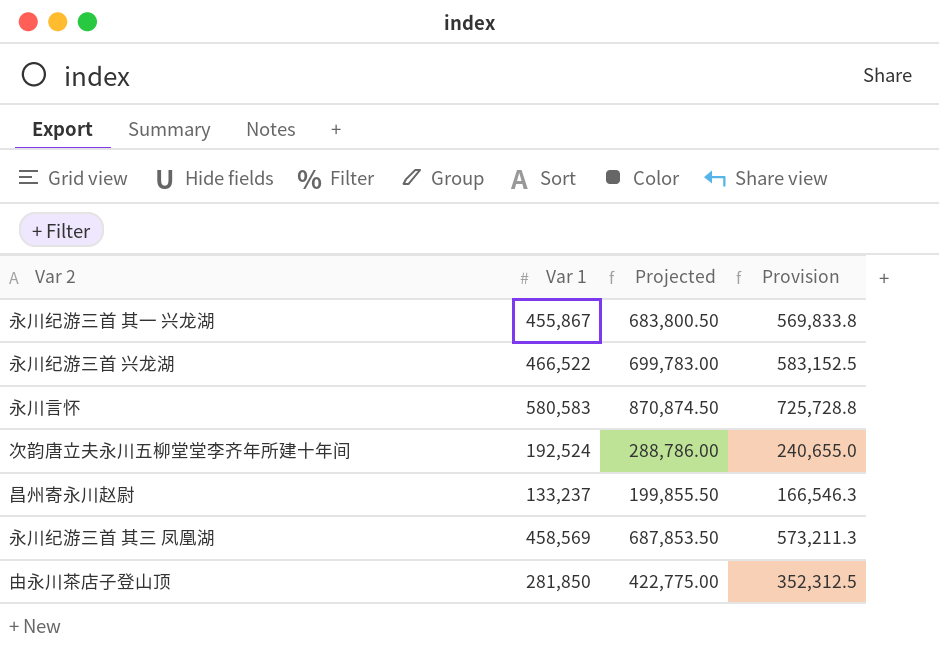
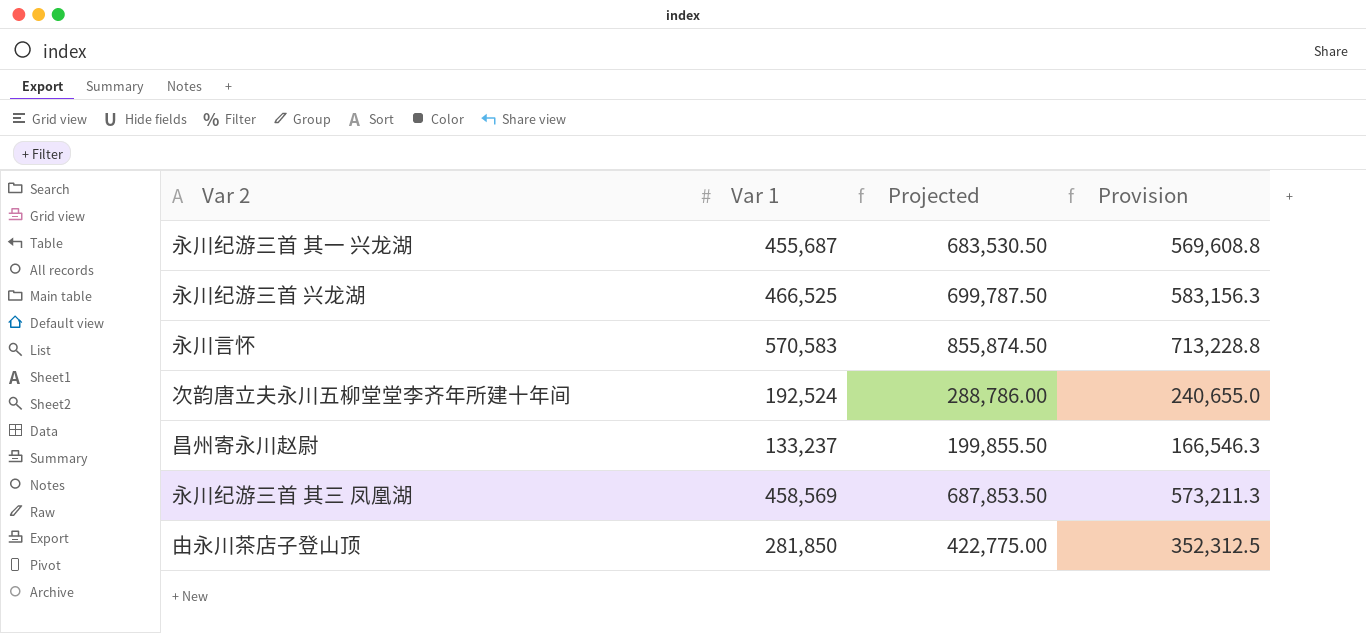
永川纪游三首 其一 兴龙湖 | Var 1: 455,867 -> 455,687
永川纪游三首 其一 兴龙湖 | Projected: 683,800.50 -> 683,530.50
永川纪游三首 其一 兴龙湖 | Provision: 569,833.8 -> 569,608.8
永川纪游三首 兴龙湖 | Var 1: 466,522 -> 466,525
永川纪游三首 兴龙湖 | Projected: 699,783.00 -> 699,787.50
永川纪游三首 兴龙湖 | Provision: 583,152.5 -> 583,156.3
永川言怀 | Var 1: 580,583 -> 570,583
永川言怀 | Projected: 870,874.50 -> 855,874.50
永川言怀 | Provision: 725,728.8 -> 713,228.8

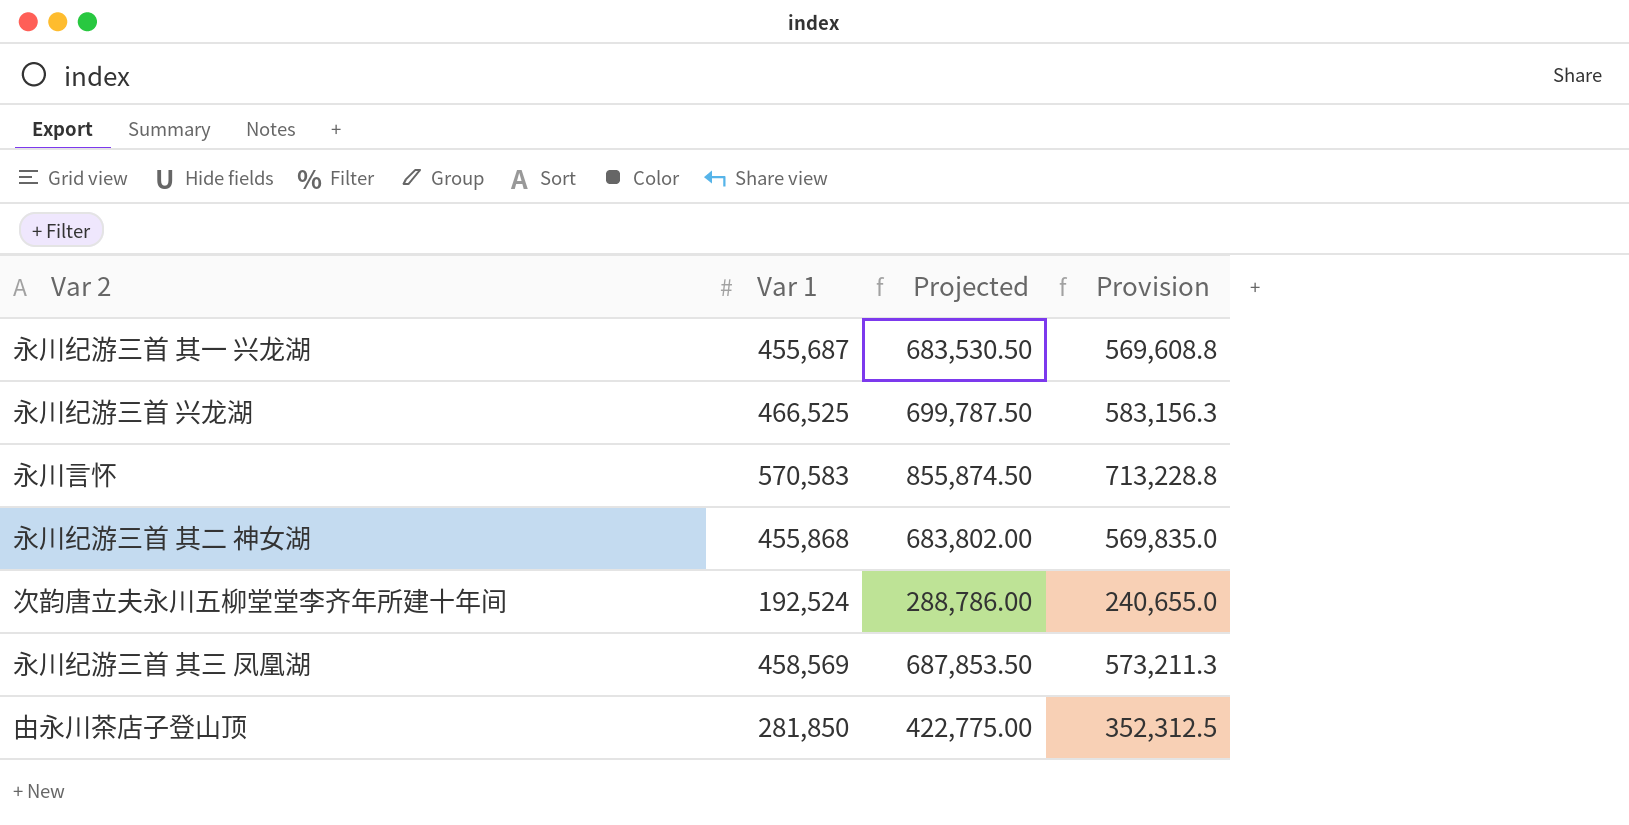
row 昌州寄永川赵尉: 133,237 | 199,855.50 | 166,546.3 -> none
row 永川纪游三首 其二 神女湖: none -> 455,868 | 683,802.00 | 569,835.0

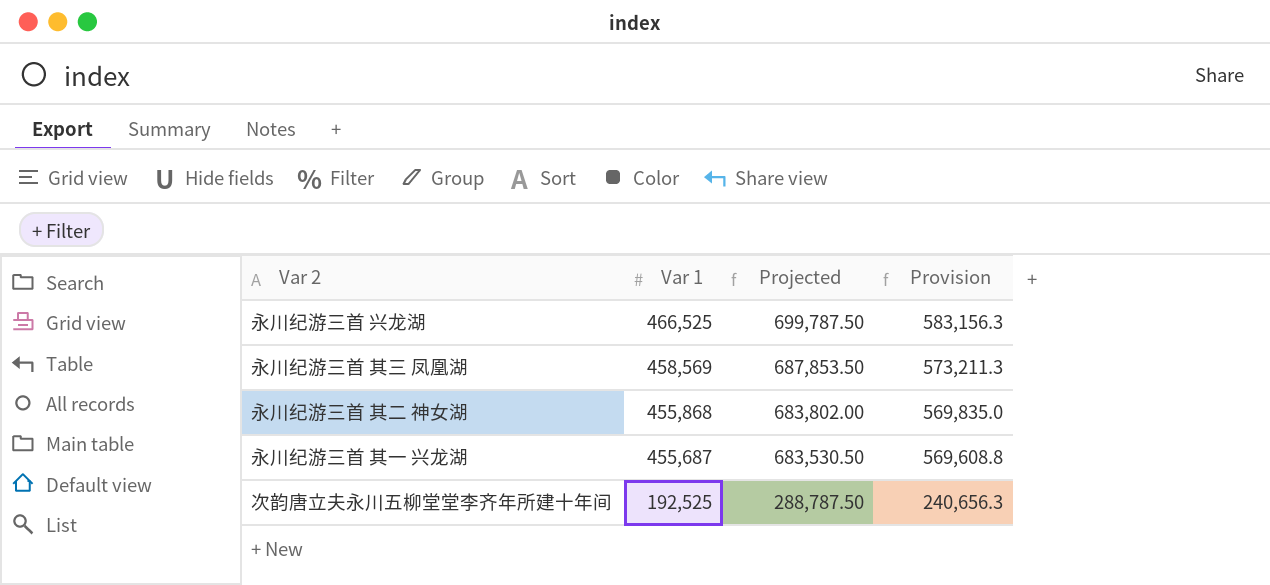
row order: none -> Var 1 descending
row 永川言怀: 570,583 | 855,874.50 | 713,228.8 -> none
row 由永川茶店子登山顶: 281,850 | 422,775.00 | 352,312.5 -> none
次韵唐立夫永川五柳堂堂李齐年所建十年间 | Var 1: 192,524 -> 192,525
次韵唐立夫永川五柳堂堂李齐年所建十年间 | Projected: 288,786.00 -> 288,787.50
次韵唐立夫永川五柳堂堂李齐年所建十年间 | Provision: 240,655.0 -> 240,656.3

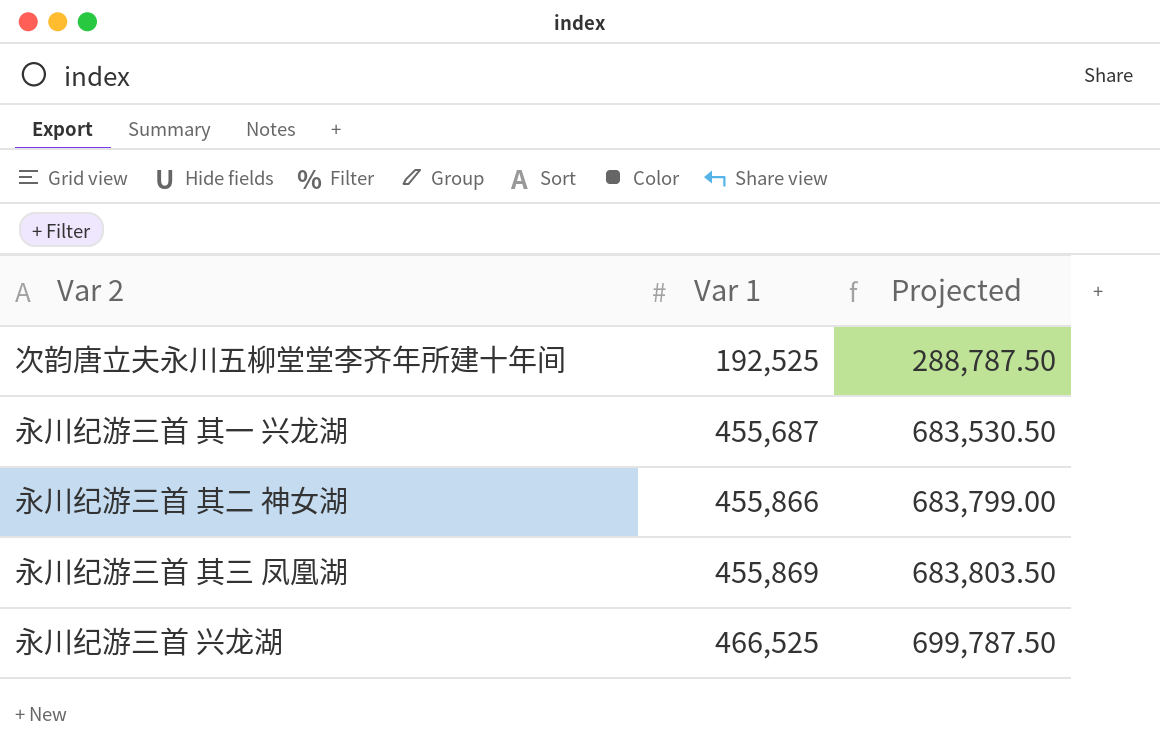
row order: Var 1 descending -> Var 1 ascending
column Provision | formula: [Var 1] * 1.25 -> none
永川纪游三首 其二 神女湖 | Var 1: 455,868 -> 455,866
永川纪游三首 其二 神女湖 | Projected: 683,802.00 -> 683,799.00
永川纪游三首 其三 凤凰湖 | Var 1: 458,569 -> 455,869
永川纪游三首 其三 凤凰湖 | Projected: 687,853.50 -> 683,803.50

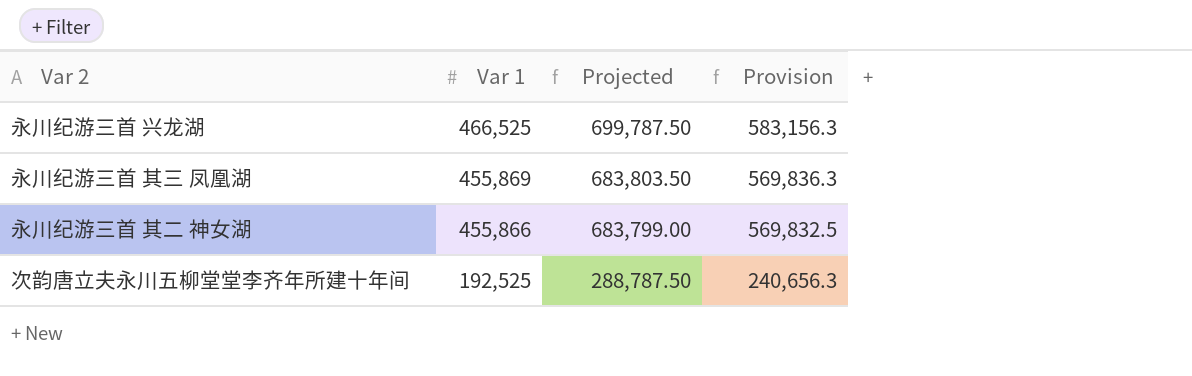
row order: Var 1 ascending -> Var 1 descending
column Provision | formula: none -> [Var 1] * 1.25
row 永川纪游三首 其一 兴龙湖: 455,687 | 683,530.50 -> none

